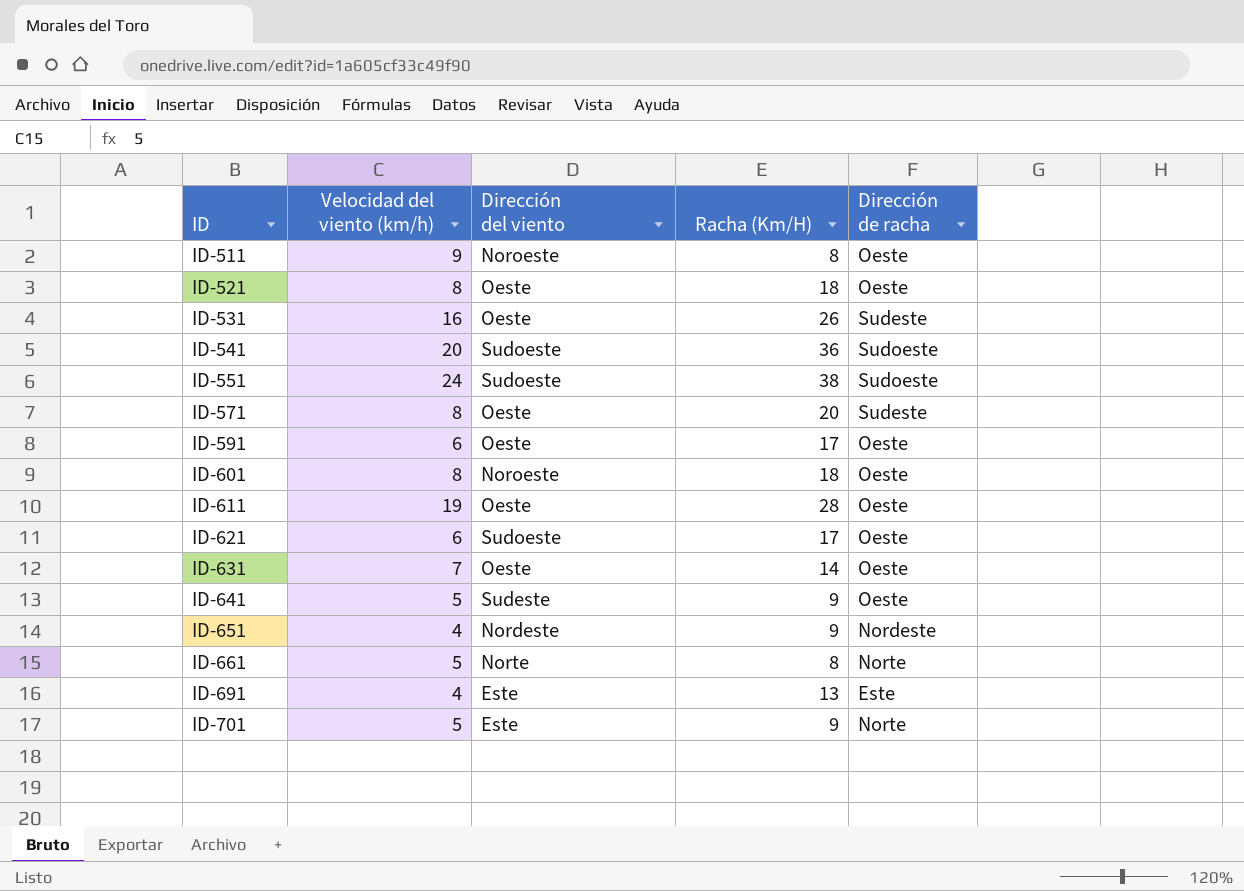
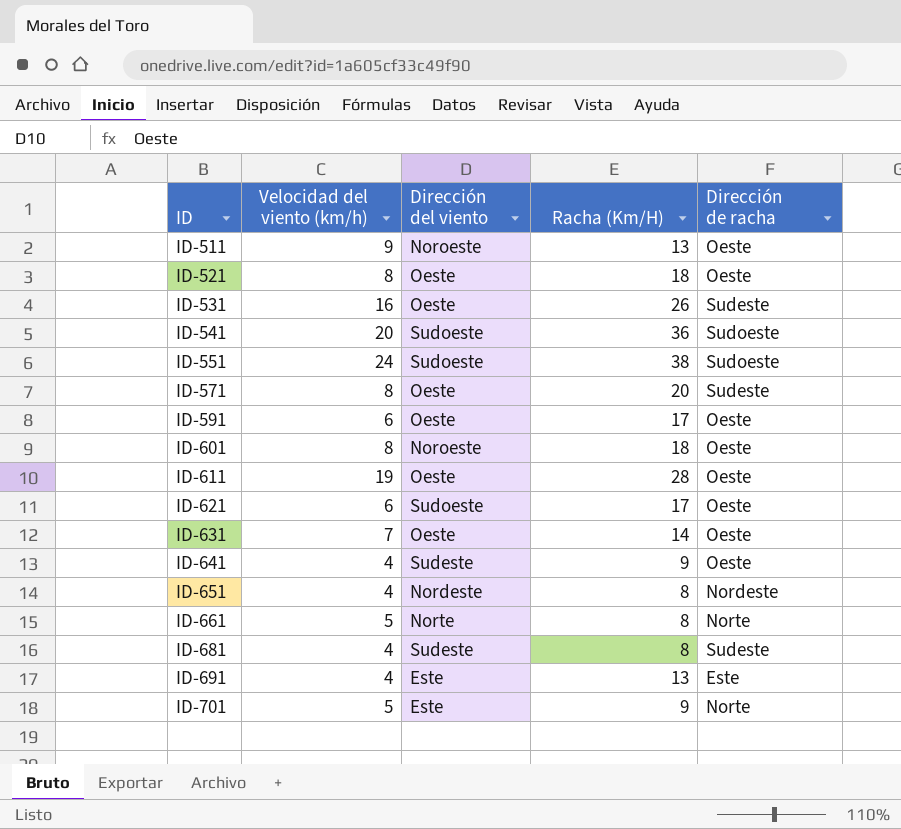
ID-511 | Racha (Km/H): 8 -> 13
ID-641 | Velocidad del viento (km/h): 5 -> 4
ID-651 | Racha (Km/H): 9 -> 8
row ID-681: none -> 4 | Sudeste | 8 | Sudeste

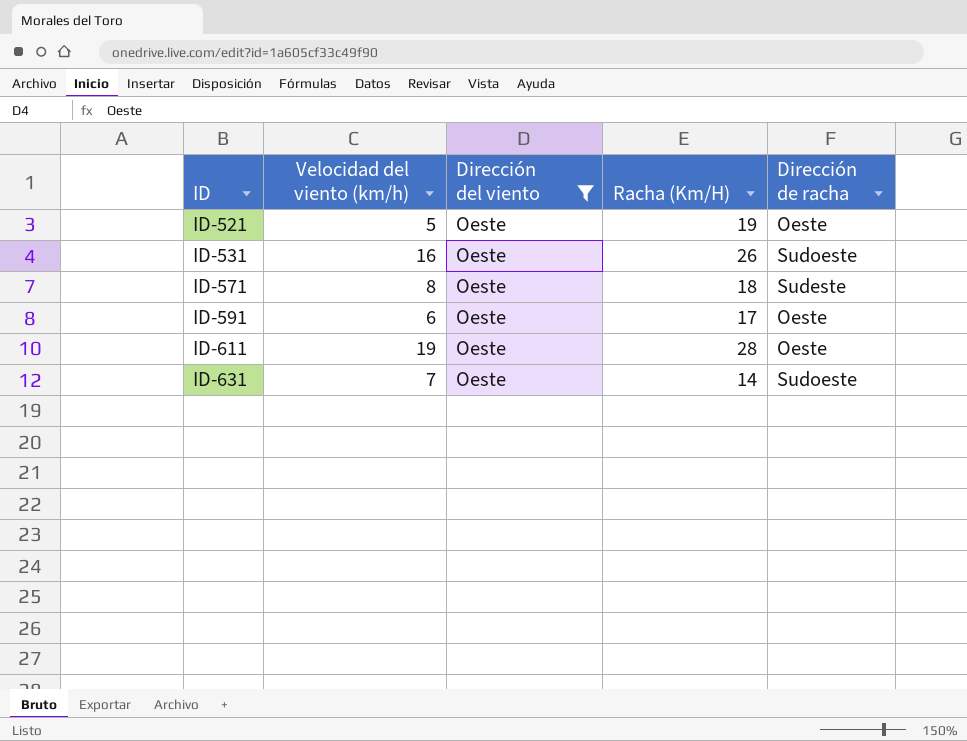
filter: none -> Dirección del viento = Oeste
ID-521 | Velocidad del viento (km/h): 8 -> 5
ID-521 | Racha (Km/H): 18 -> 19
ID-531 | Dirección de racha: Sudeste -> Sudoeste
ID-571 | Racha (Km/H): 20 -> 18
ID-631 | Dirección de racha: Oeste -> Sudoeste

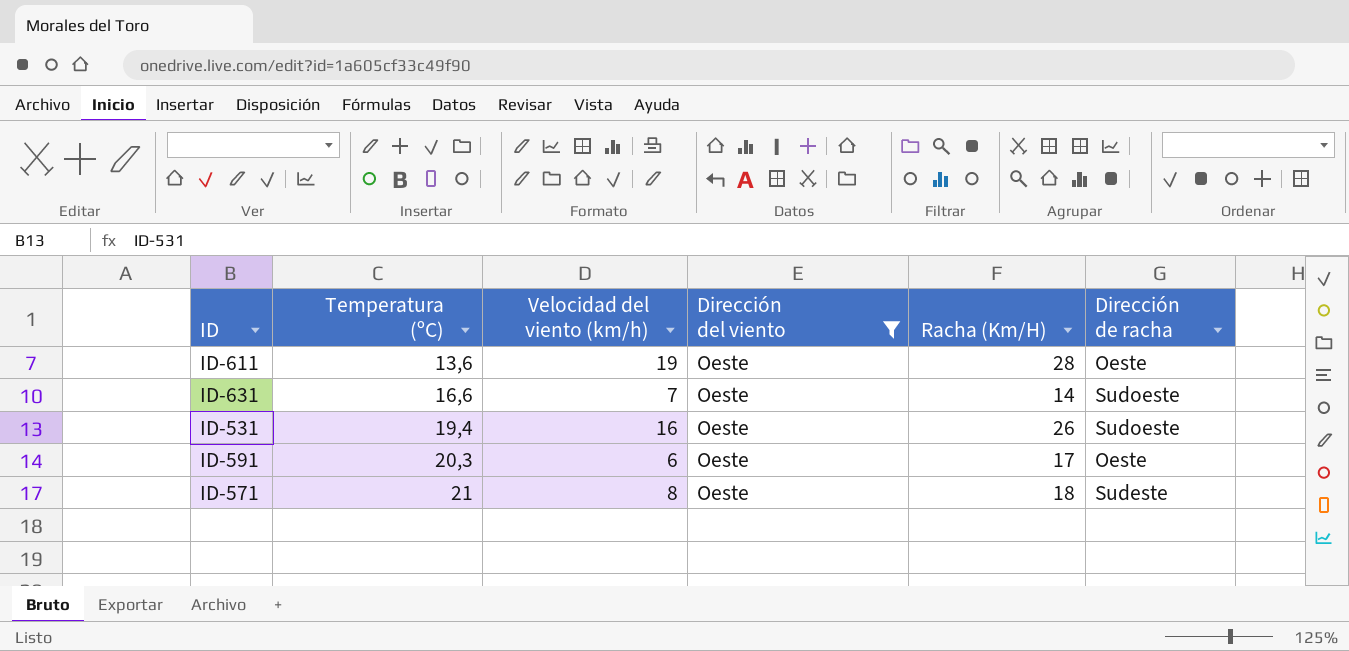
row order: ID ascending -> Temperatura (ºC) ascending
column Temperatura (ºC) | position: none -> 2
row ID-521: 5 | Oeste | 19 | Oeste -> none

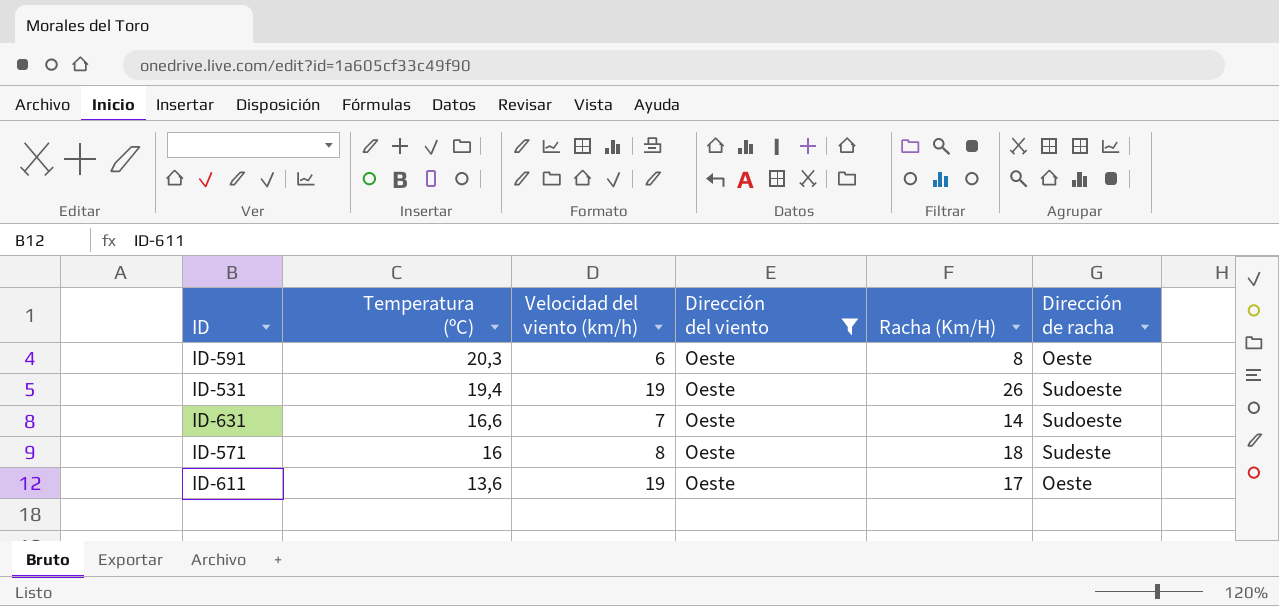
row order: Temperatura (ºC) ascending -> Temperatura (ºC) descending
ID-591 | Racha (Km/H): 17 -> 8
ID-531 | Velocidad del viento (km/h): 16 -> 19
ID-571 | Temperatura (ºC): 21 -> 16
ID-611 | Racha (Km/H): 28 -> 17

